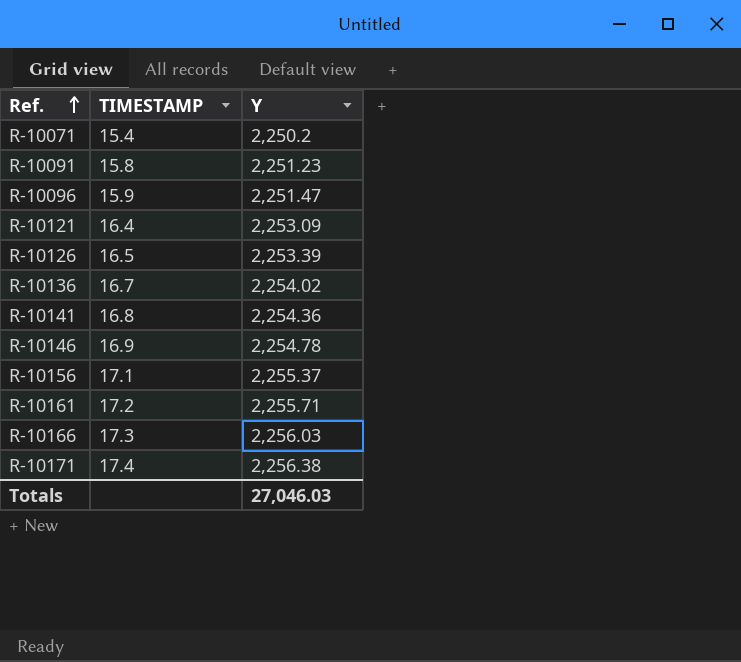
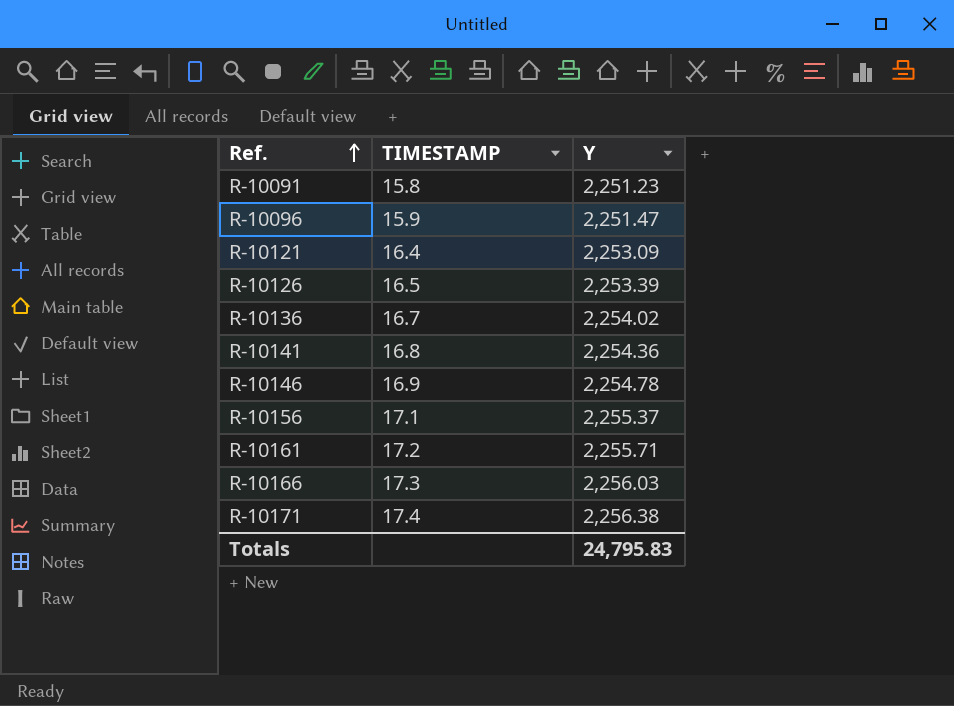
row R-10071: 15.4 | 2,250.2 -> none
Totals | Y: 27,046.03 -> 24,795.83

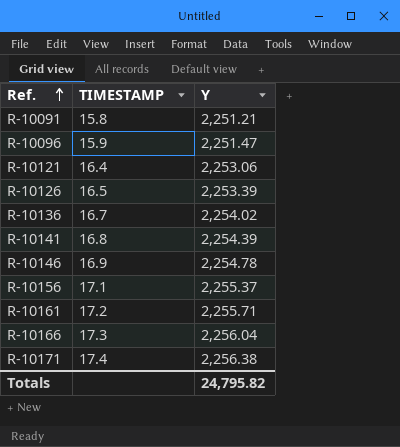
R-10091 | Y: 2,251.23 -> 2,251.21
R-10121 | Y: 2,253.09 -> 2,253.06
R-10141 | Y: 2,254.36 -> 2,254.39
R-10166 | Y: 2,256.03 -> 2,256.04
Totals | Y: 24,795.83 -> 24,795.82

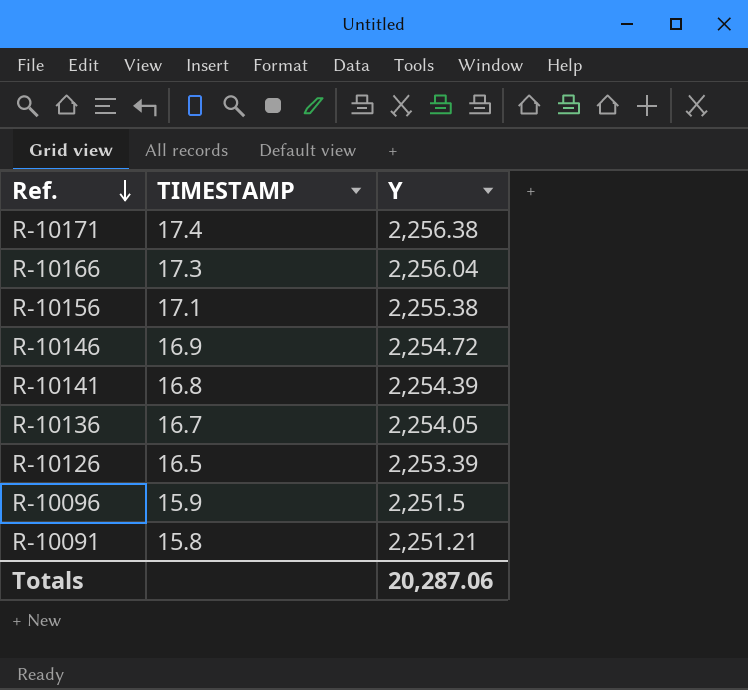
row order: Ref. ascending -> Ref. descending
row R-10121: 16.4 | 2,253.06 -> none
row R-10161: 17.2 | 2,255.71 -> none
R-10156 | Y: 2,255.37 -> 2,255.38
R-10146 | Y: 2,254.78 -> 2,254.72
R-10136 | Y: 2,254.02 -> 2,254.05
R-10096 | Y: 2,251.47 -> 2,251.5
Totals | Y: 24,795.82 -> 20,287.06

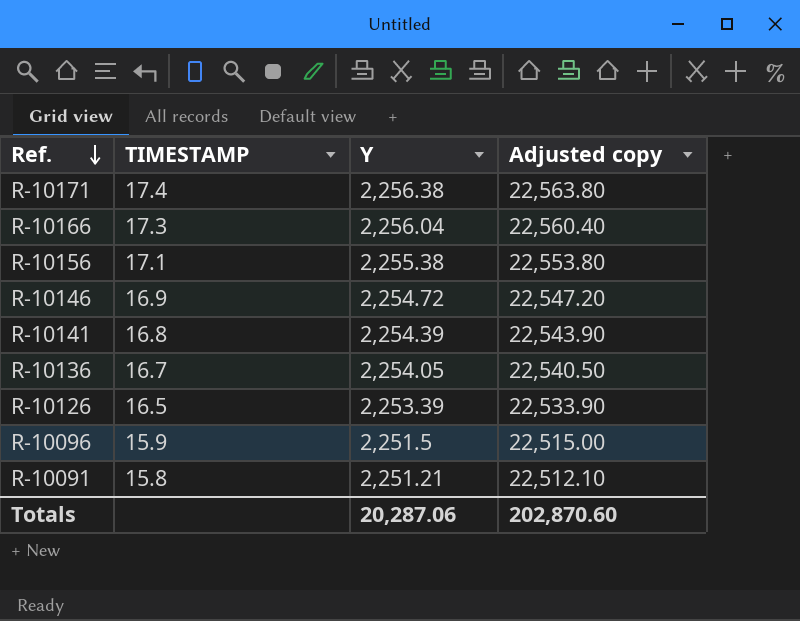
column Adjusted copy | formula: none -> [Y] * 10

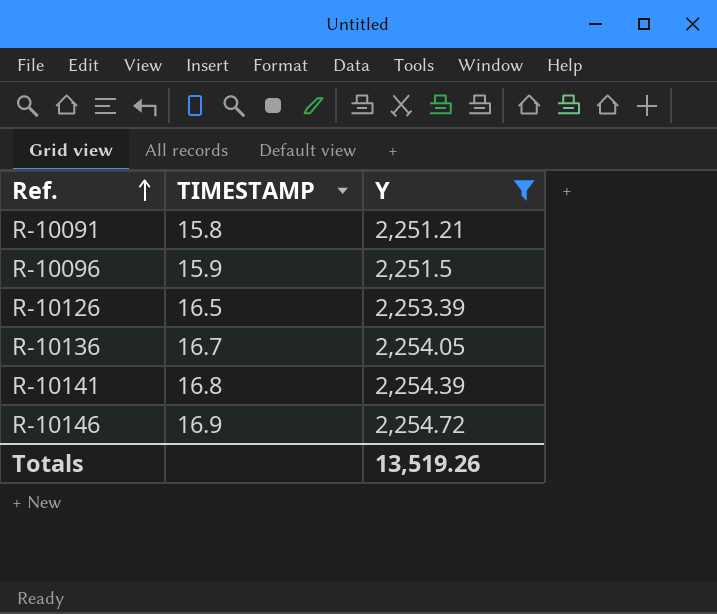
filter: none -> Y <= 2,254.72
row order: Ref. descending -> Ref. ascending
column Adjusted copy | formula: [Y] * 10 -> none
Totals | Y: 20,287.06 -> 13,519.26

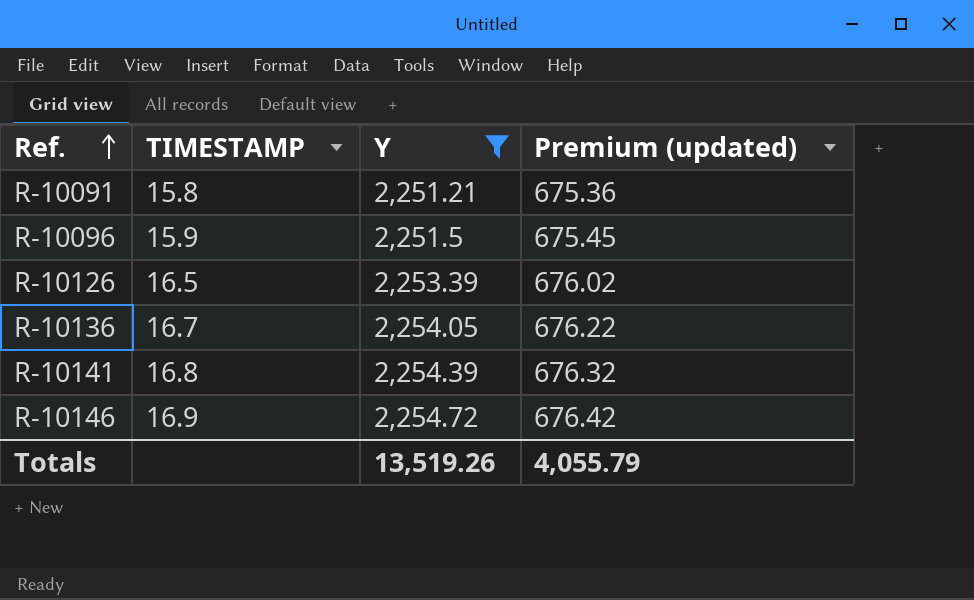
column Premium (updated) | formula: none -> [Y] * 0.3

